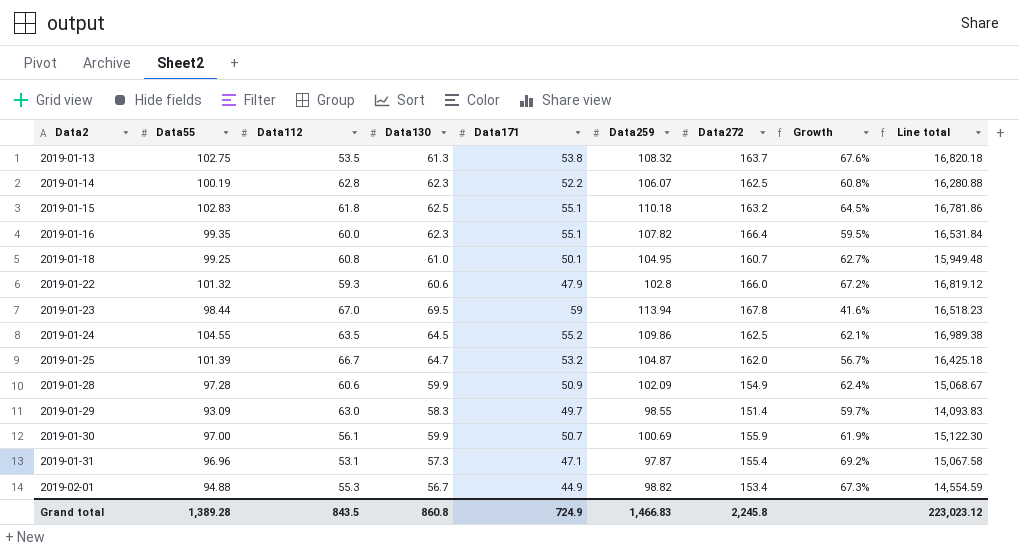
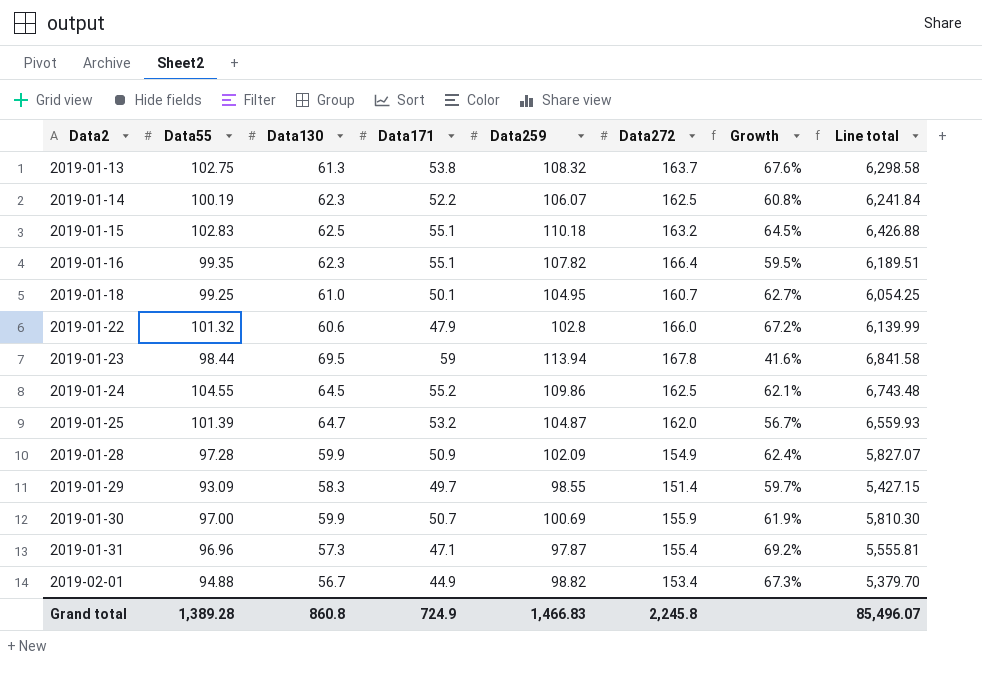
column Data112 | position: 3 -> none
column Line total | formula: [Data55] * [Data272] -> [Data55] * [Data130]
Grand total | Line total: 223,023.12 -> 85,496.07

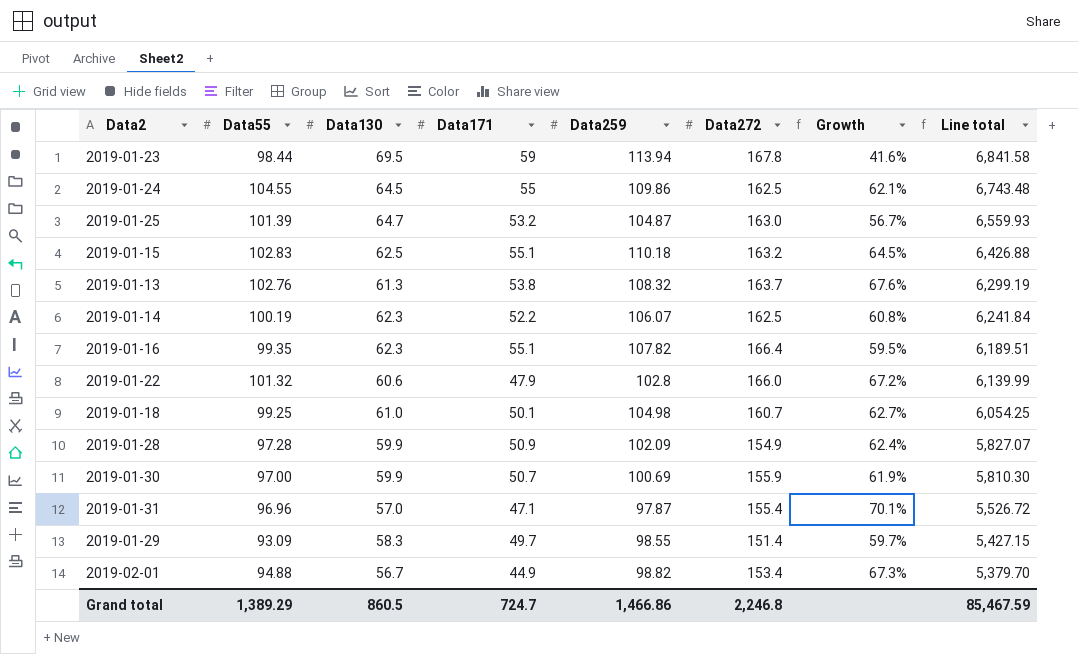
row order: Data2 ascending -> Line total descending
2019-01-24 | Data171: 55.2 -> 55
2019-01-25 | Data272: 162.0 -> 163.0
2019-01-13 | Data55: 102.75 -> 102.76
2019-01-13 | Line total: 6,298.58 -> 6,299.19
2019-01-18 | Data259: 104.95 -> 104.98
2019-01-31 | Data130: 57.3 -> 57.0
2019-01-31 | Growth: 69.2% -> 70.1%
2019-01-31 | Line total: 5,555.81 -> 5,526.72
Grand total | Data55: 1,389.28 -> 1,389.29
Grand total | Data130: 860.8 -> 860.5
Grand total | Data171: 724.9 -> 724.7
Grand total | Data259: 1,466.83 -> 1,466.86
Grand total | Data272: 2,245.8 -> 2,246.8
Grand total | Line total: 85,496.07 -> 85,467.59

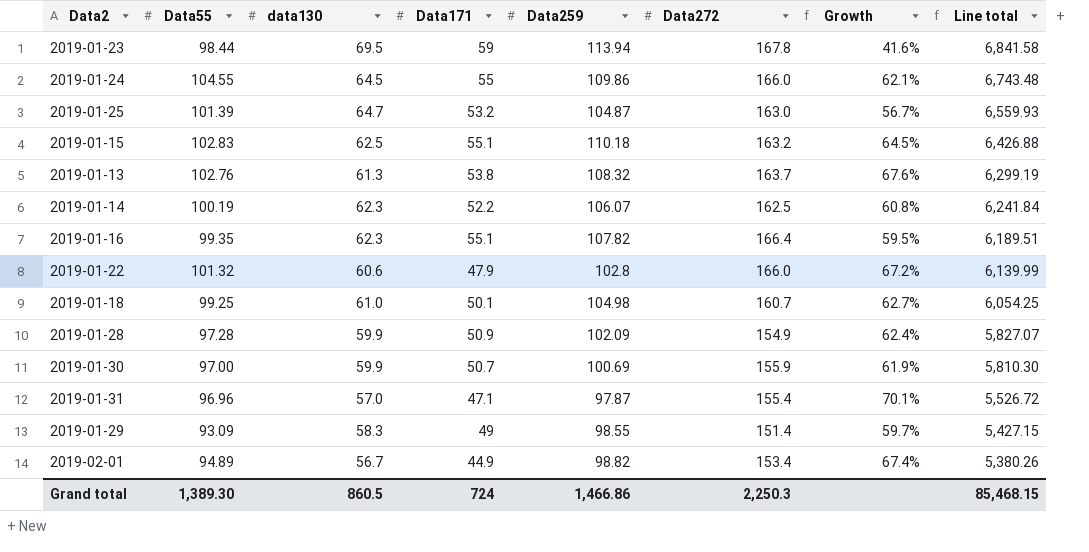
column name: Data130 -> data130
2019-01-24 | Data272: 162.5 -> 166.0
2019-01-29 | Data171: 49.7 -> 49
2019-02-01 | Data55: 94.88 -> 94.89
2019-02-01 | Growth: 67.3% -> 67.4%
2019-02-01 | Line total: 5,379.70 -> 5,380.26
Grand total | Data55: 1,389.29 -> 1,389.30
Grand total | Data171: 724.7 -> 724
Grand total | Data272: 2,246.8 -> 2,250.3
Grand total | Line total: 85,467.59 -> 85,468.15

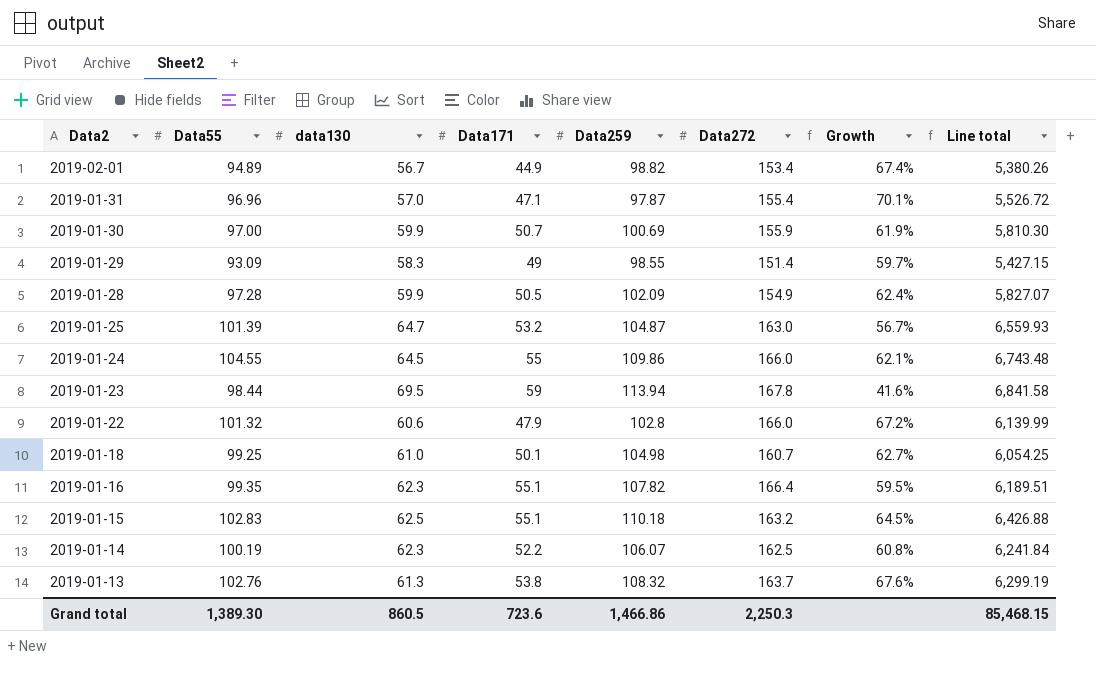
row order: Line total descending -> Data2 descending
2019-01-28 | Data171: 50.9 -> 50.5
Grand total | Data171: 724 -> 723.6

